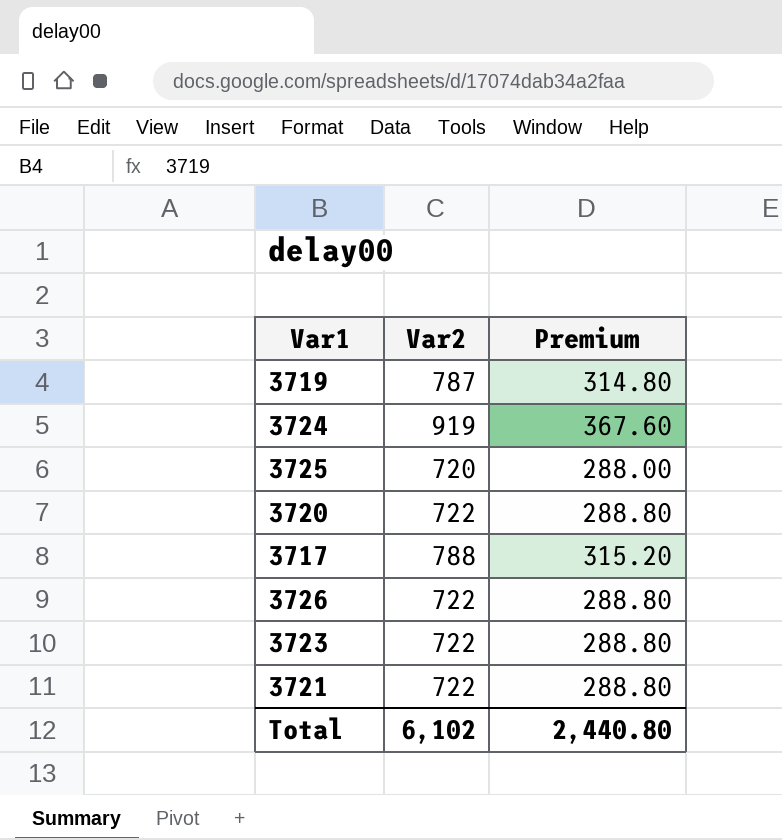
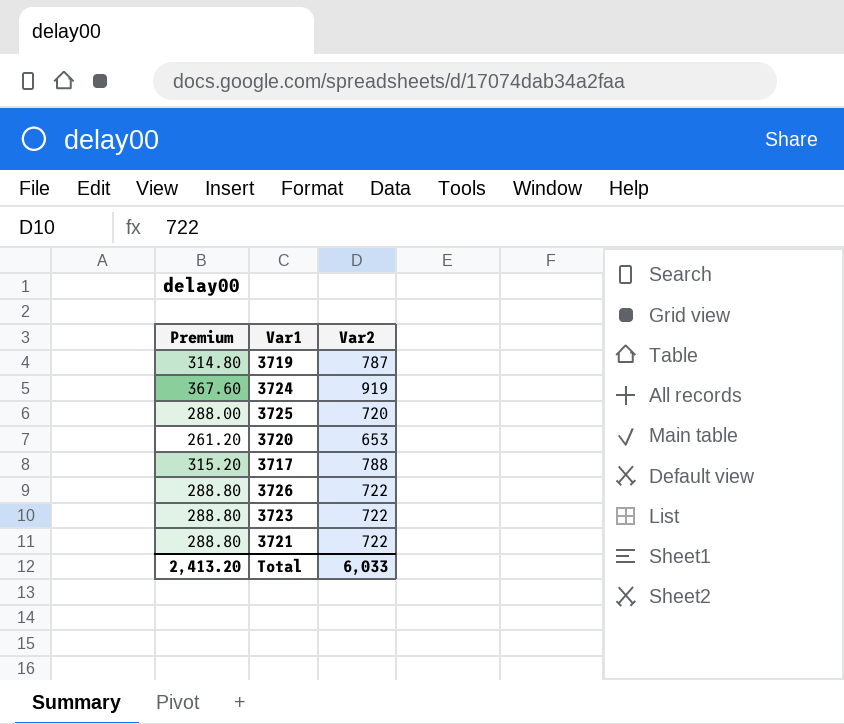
column Premium | position: 3 -> 1
3720 | Premium: 288.80 -> 261.20
3720 | Var2: 722 -> 653
Total | Premium: 2,440.80 -> 2,413.20
Total | Var2: 6,102 -> 6,033

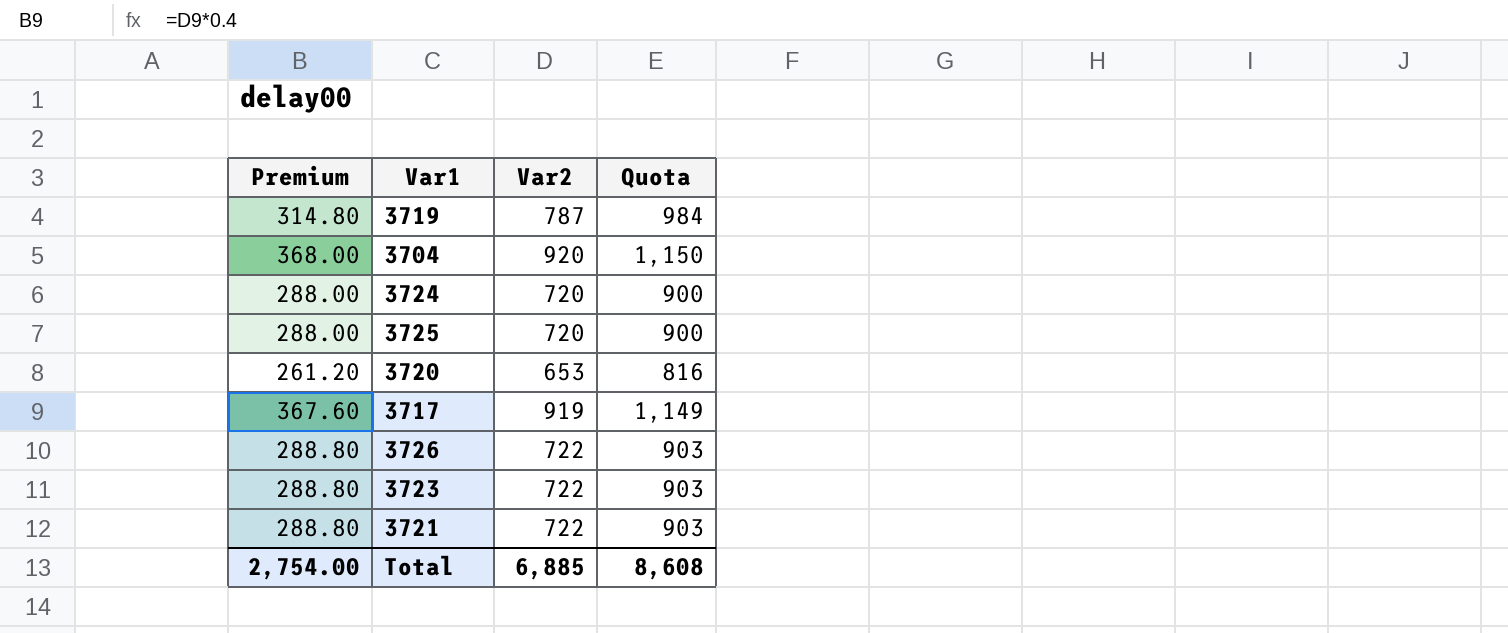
column Quota | formula: none -> [Var2] * 1.25
row 3704: none -> 368.00 | 920 | 1,150
3724 | Premium: 367.60 -> 288.00
3724 | Var2: 919 -> 720
3717 | Premium: 315.20 -> 367.60
3717 | Var2: 788 -> 919
Total | Premium: 2,413.20 -> 2,754.00
Total | Var2: 6,033 -> 6,885

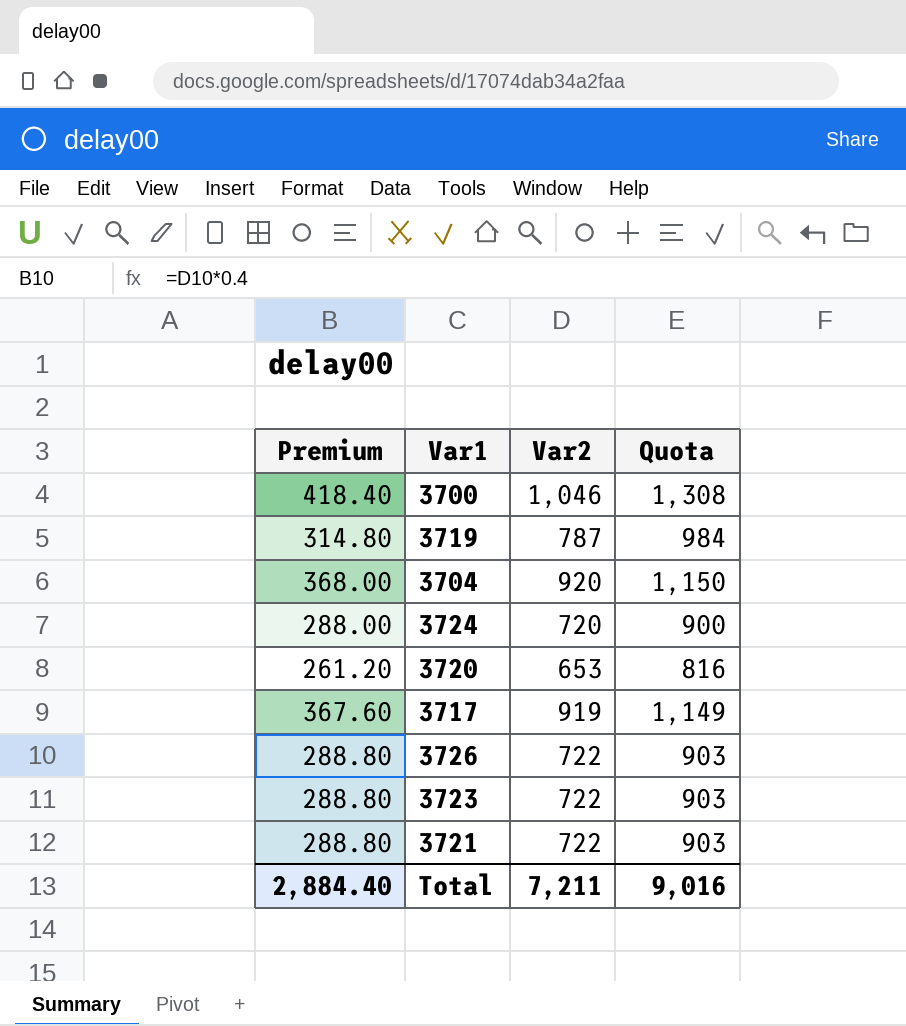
row 3725: 288.00 | 720 | 900 -> none
row 3700: none -> 418.40 | 1,046 | 1,308
Total | Premium: 2,754.00 -> 2,884.40
Total | Var2: 6,885 -> 7,211
Total | Quota: 8,608 -> 9,016

